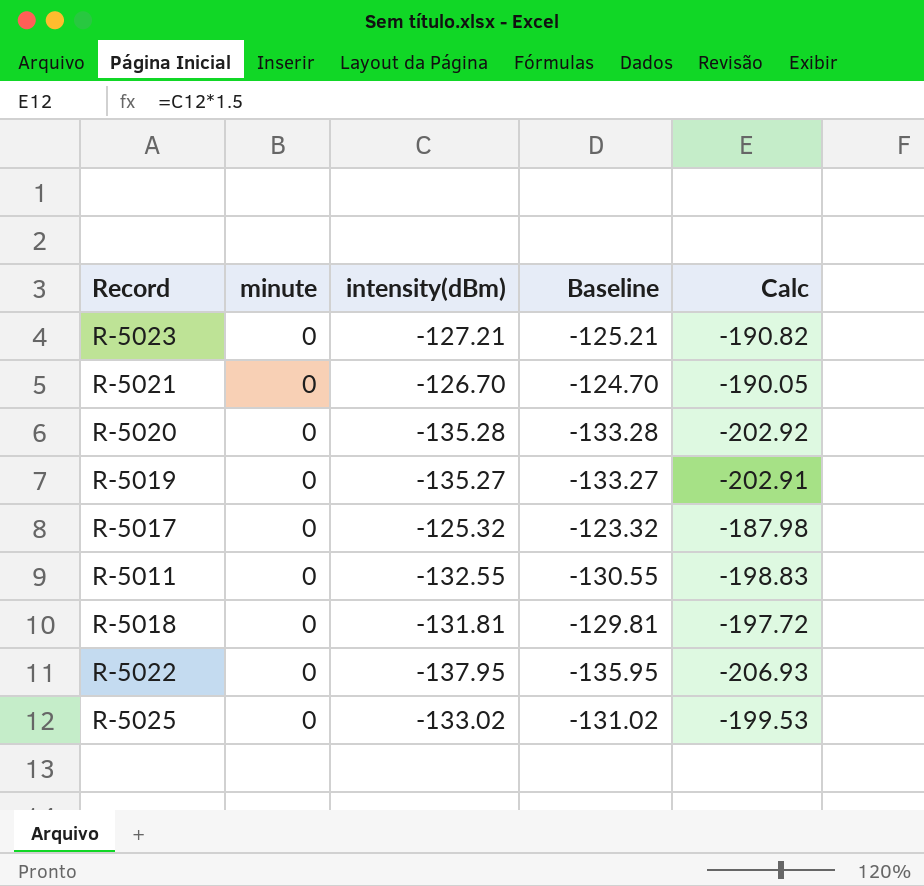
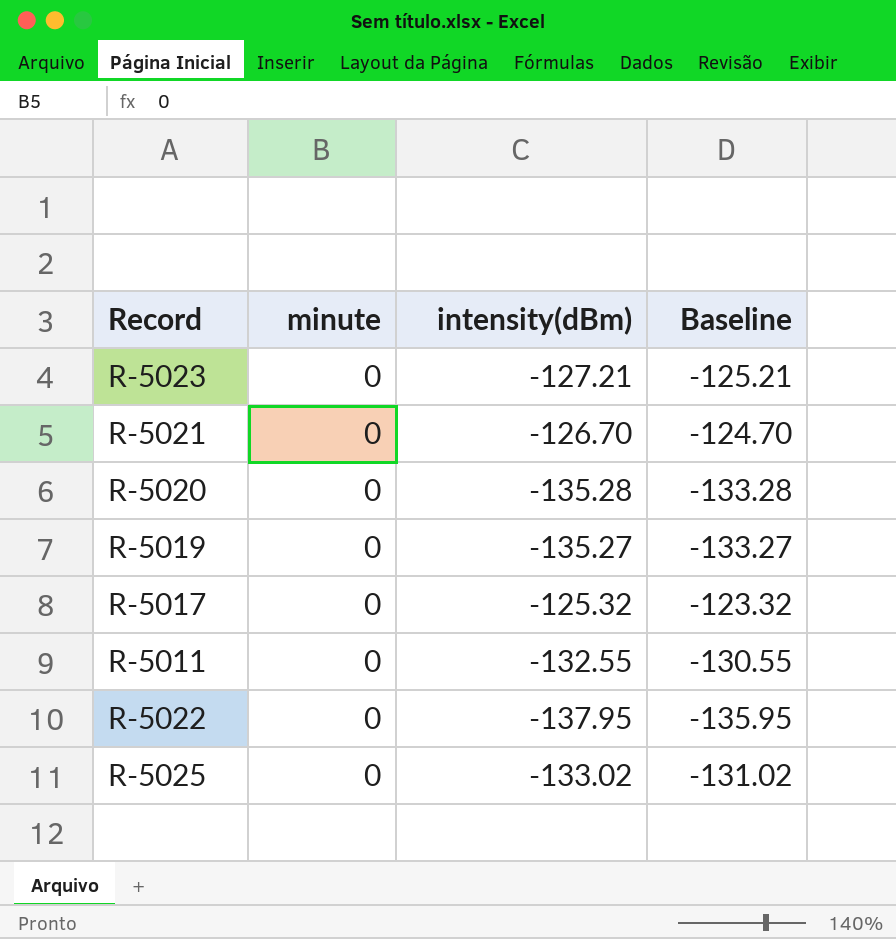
column Calc | formula: [intensity(dBm)] * 1.5 -> none
row R-5018: 0 | -131.81 | -129.81 | -197.72 -> none

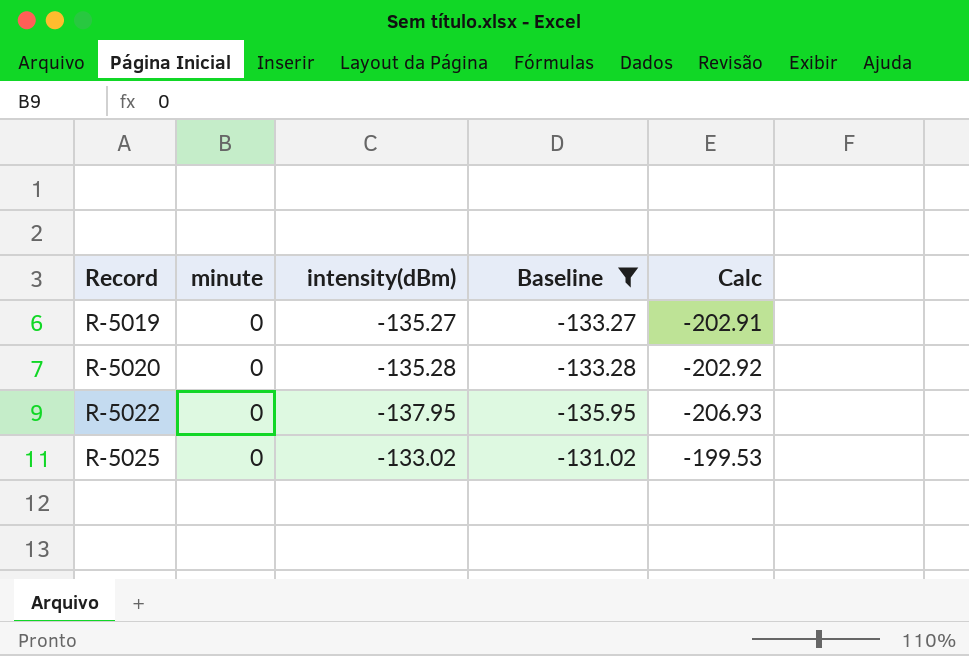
filter: none -> Baseline <= -131.02
row order: none -> Record ascending
column Calc | formula: none -> [intensity(dBm)] * 1.5

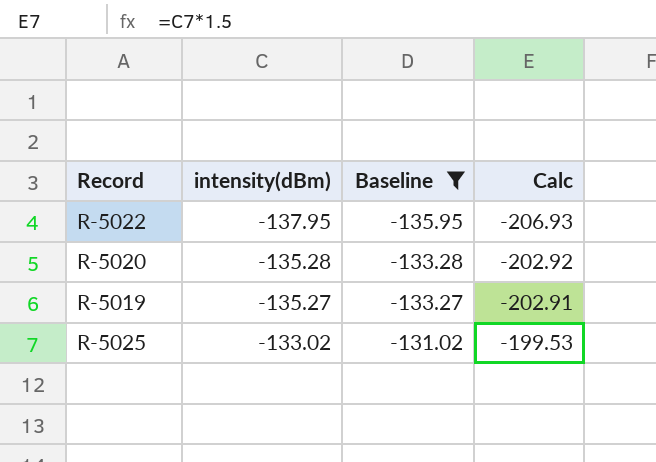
row order: Record ascending -> intensity(dBm) ascending
column minute | position: 2 -> none

